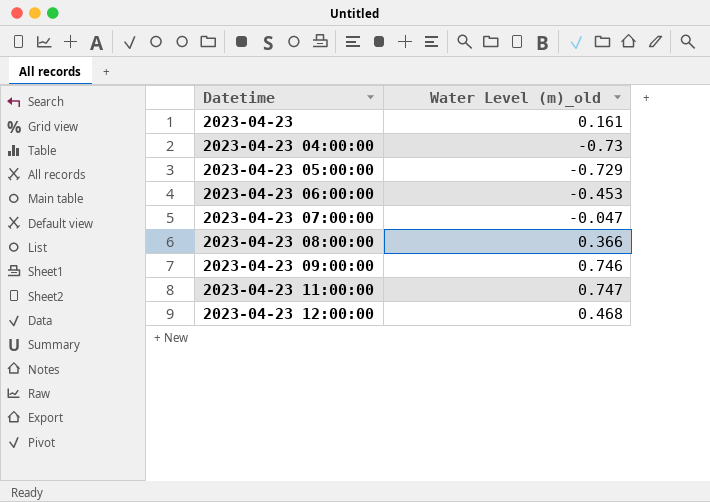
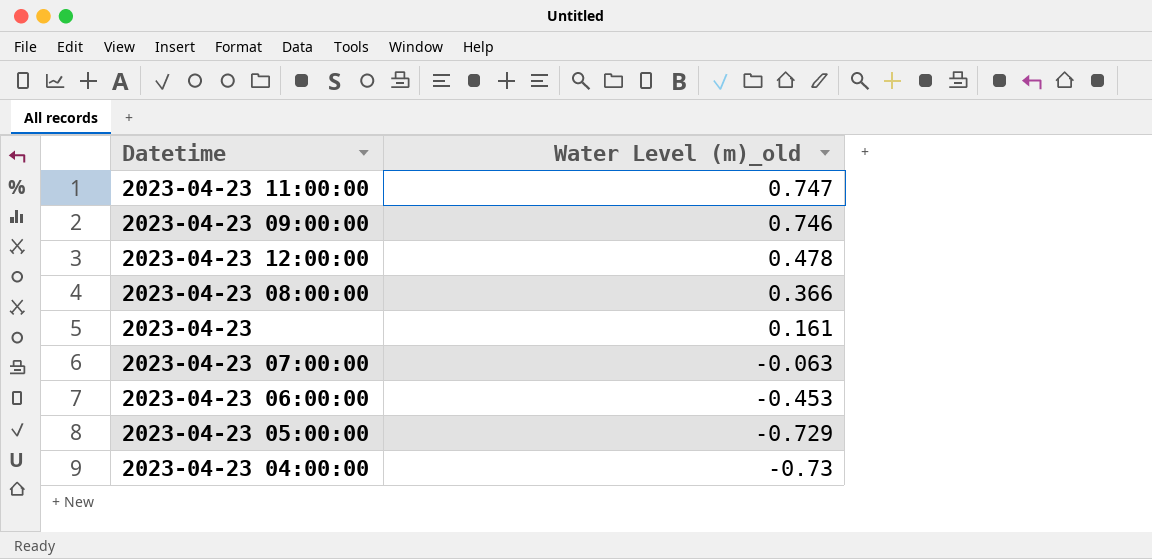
row order: Datetime ascending -> Water Level (m)_old descending
2023-04-23 12:00:00 | Water Level (m)_old: 0.468 -> 0.478
2023-04-23 07:00:00 | Water Level (m)_old: -0.047 -> -0.063

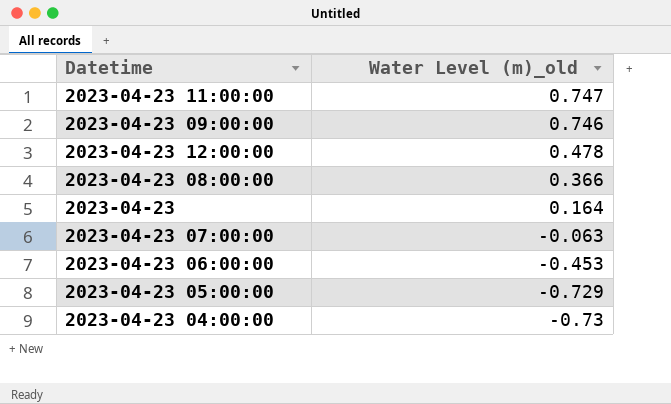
2023-04-23 | Water Level (m)_old: 0.161 -> 0.164

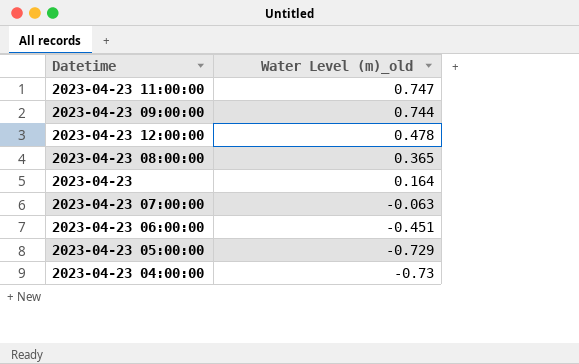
2023-04-23 09:00:00 | Water Level (m)_old: 0.746 -> 0.744
2023-04-23 08:00:00 | Water Level (m)_old: 0.366 -> 0.365
2023-04-23 06:00:00 | Water Level (m)_old: -0.453 -> -0.451

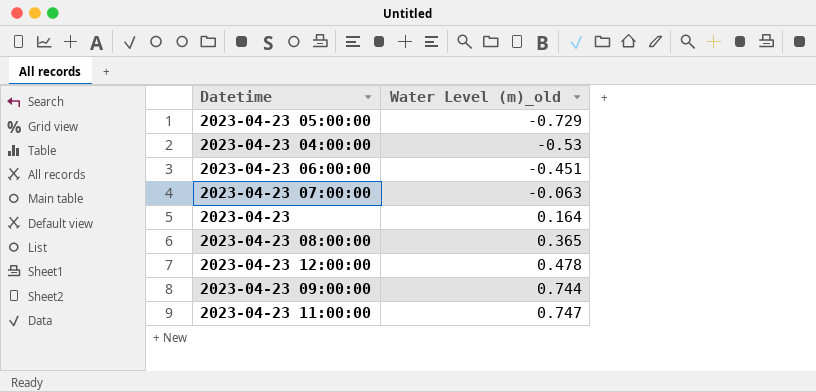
row order: Water Level (m)_old descending -> Water Level (m)_old ascending
2023-04-23 04:00:00 | Water Level (m)_old: -0.73 -> -0.53

